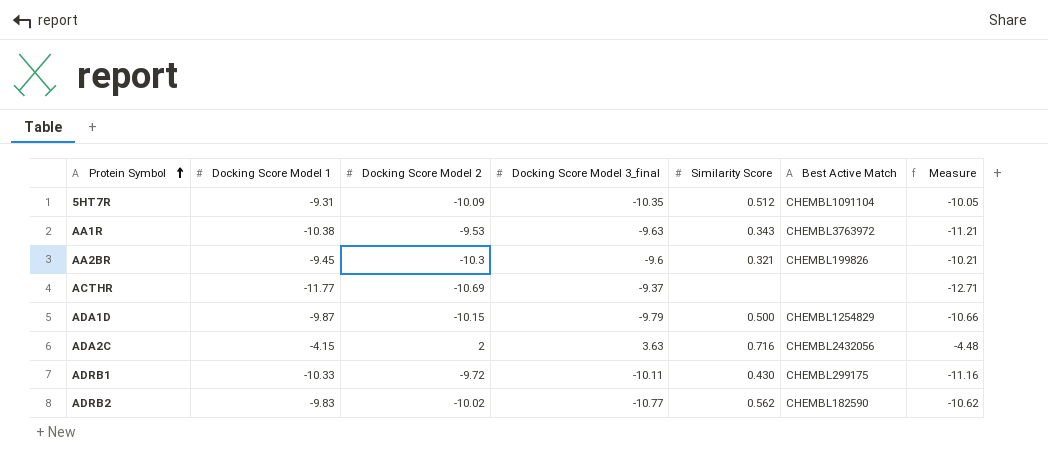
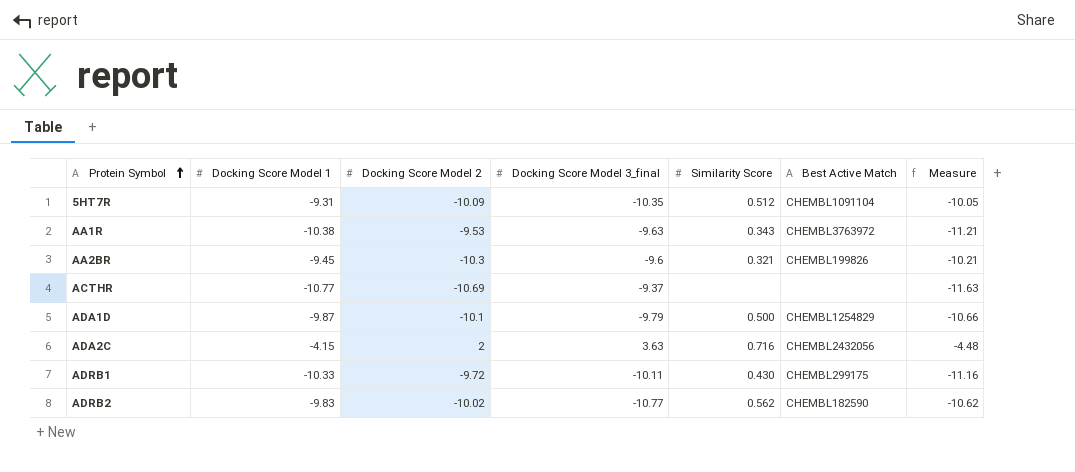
ACTHR | Docking Score Model 1: -11.77 -> -10.77
ACTHR | Measure: -12.71 -> -11.63
ADA1D | Docking Score Model 2: -10.15 -> -10.1

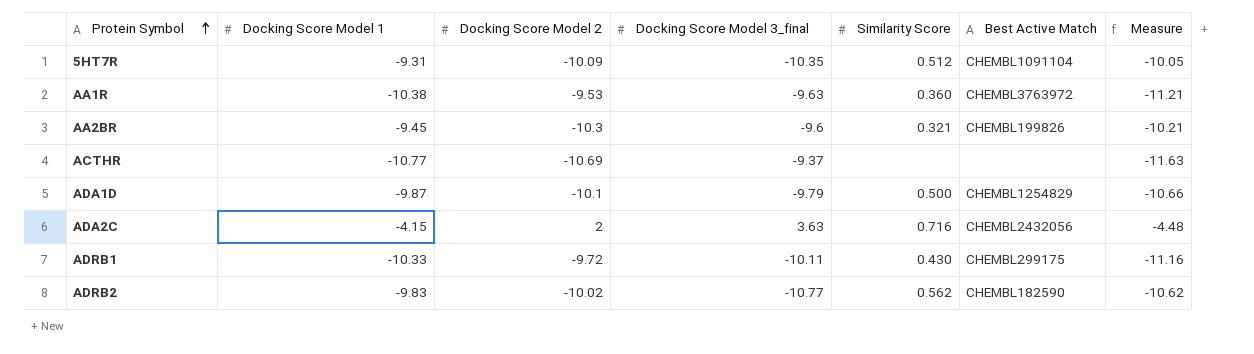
AA1R | Similarity Score: 0.343 -> 0.360

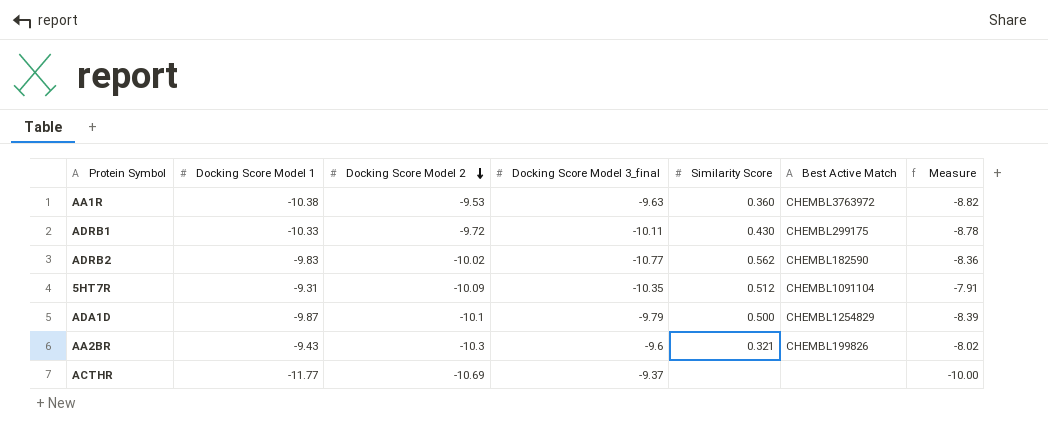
row order: Protein Symbol ascending -> Docking Score Model 2 descending
column Measure | formula: [Docking Score Model 1] * 1.08 -> [Docking Score Model 1] * 0.85
row ADA2C: -4.15 | 2 | 3.63 | 0.716 | CHEMBL2432056 | -4.48 -> none
AA2BR | Docking Score Model 1: -9.45 -> -9.43
ACTHR | Docking Score Model 1: -10.77 -> -11.77

